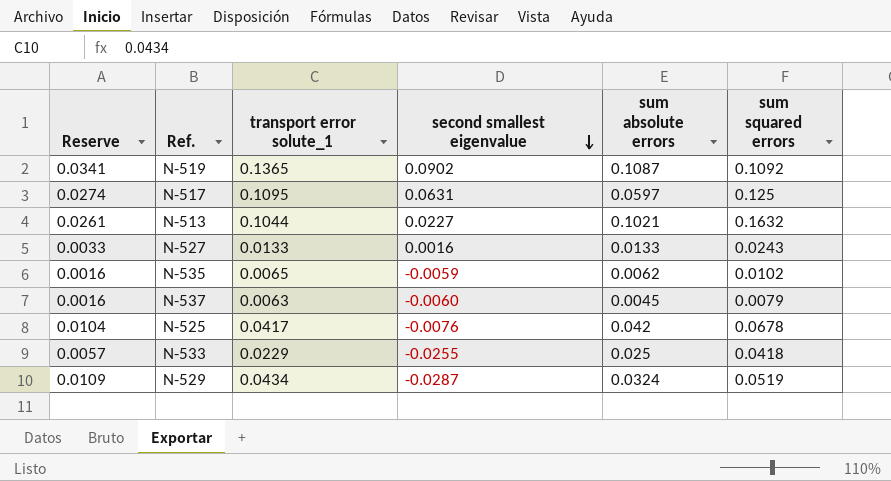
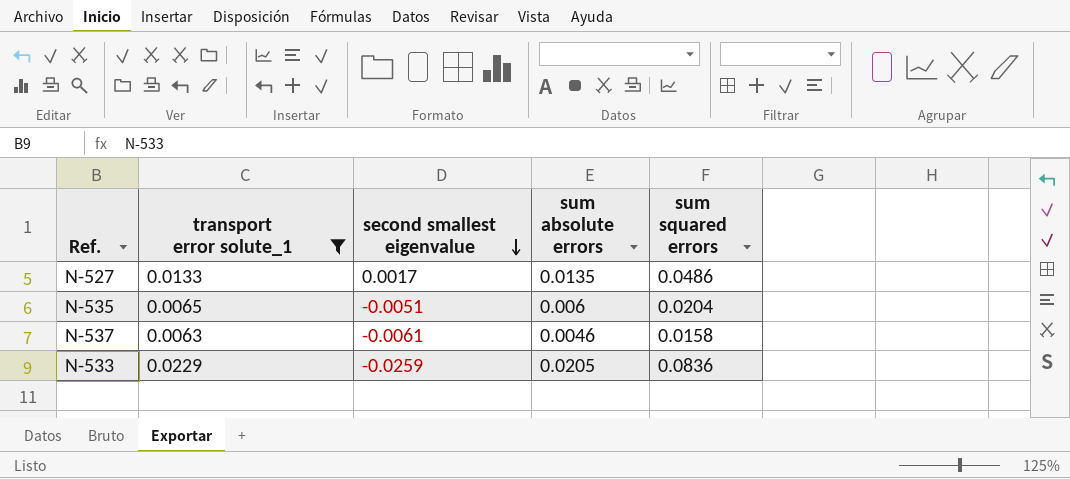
filter: none -> transport error solute_1 <= 0.0229
column Reserve | formula: [transport error solute_1] * 0.25 -> none
N-527 | second smallest eigenvalue: 0.0016 -> 0.0017
N-527 | sum absolute errors: 0.0133 -> 0.0135
N-527 | sum squared errors: 0.0243 -> 0.0486
N-535 | second smallest eigenvalue: -0.0059 -> -0.0051
N-535 | sum absolute errors: 0.0062 -> 0.006
N-535 | sum squared errors: 0.0102 -> 0.0204
N-537 | second smallest eigenvalue: -0.0060 -> -0.0061
N-537 | sum absolute errors: 0.0045 -> 0.0046
N-537 | sum squared errors: 0.0079 -> 0.0158
N-533 | second smallest eigenvalue: -0.0255 -> -0.0259
N-533 | sum absolute errors: 0.025 -> 0.0205
N-533 | sum squared errors: 0.0418 -> 0.0836

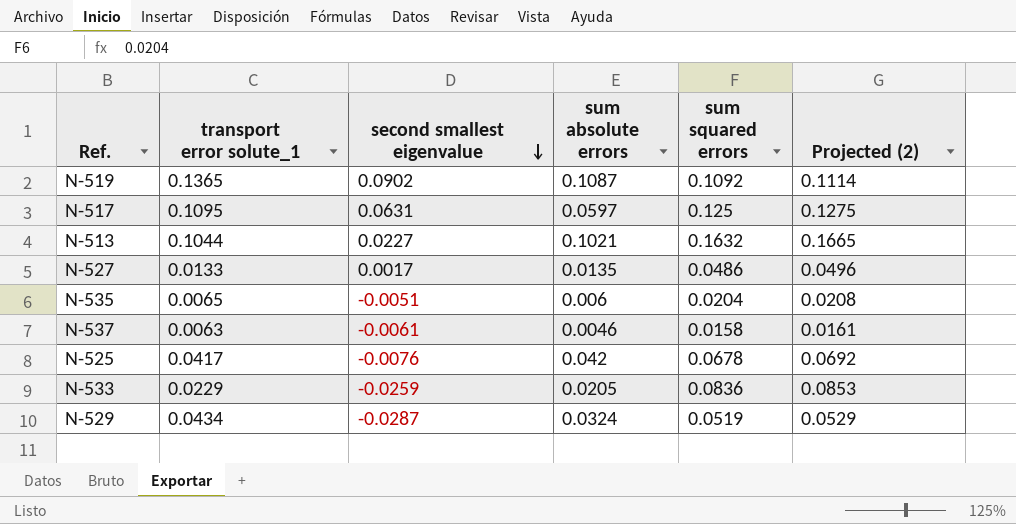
filter: transport error solute_1 <= 0.0229 -> none
column Projected (2) | formula: none -> [sum squared errors] * 1.02

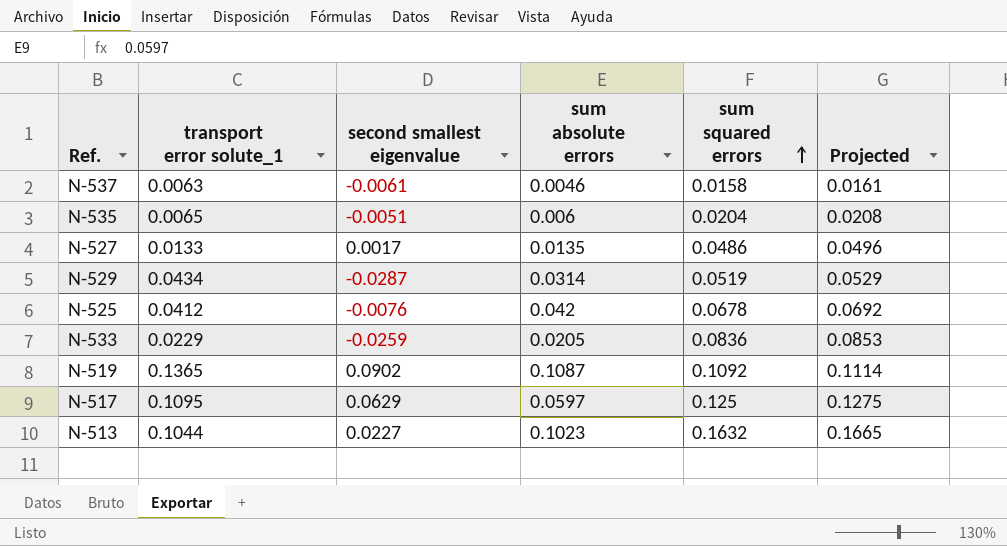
row order: second smallest eigenvalue descending -> sum squared errors ascending
column name: Projected (2) -> Projected
N-529 | sum absolute errors: 0.0324 -> 0.0314
N-525 | transport error solute_1: 0.0417 -> 0.0412
N-517 | second smallest eigenvalue: 0.0631 -> 0.0629
N-513 | sum absolute errors: 0.1021 -> 0.1023

